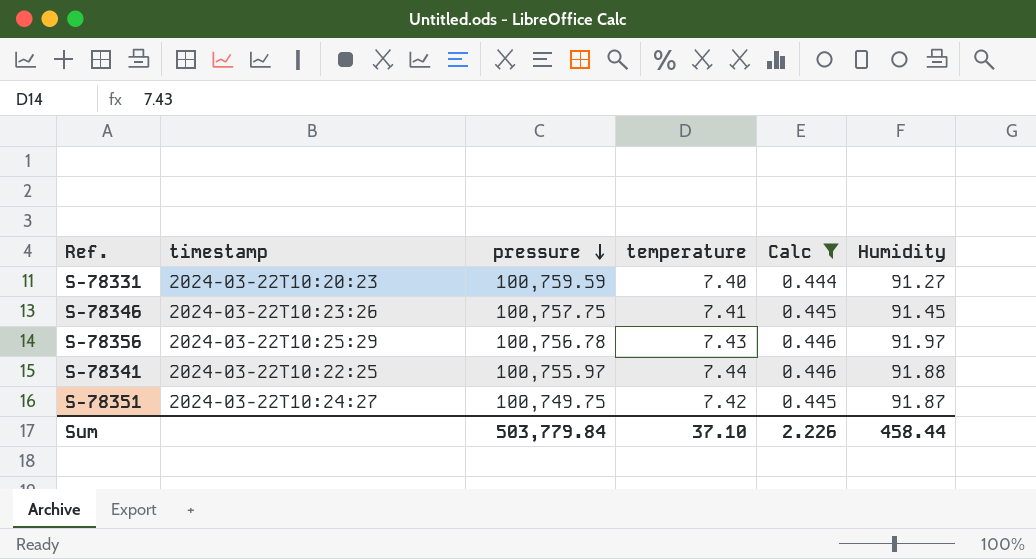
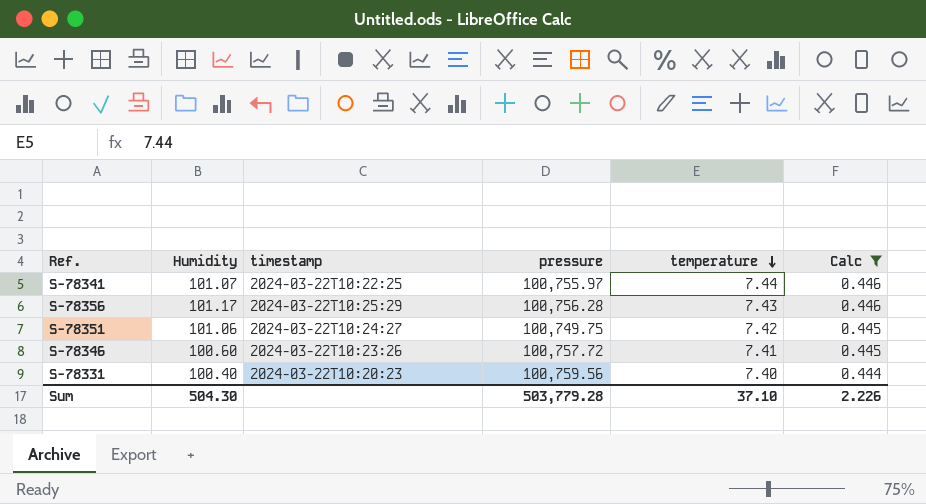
row order: pressure descending -> temperature descending
column Humidity | position: 6 -> 2
S-78341 | Humidity: 91.88 -> 101.07
S-78356 | Humidity: 91.97 -> 101.17
S-78356 | pressure: 100,756.78 -> 100,756.28
S-78351 | Humidity: 91.87 -> 101.06
S-78346 | Humidity: 91.45 -> 100.60
S-78346 | pressure: 100,757.75 -> 100,757.72
S-78331 | Humidity: 91.27 -> 100.40
S-78331 | pressure: 100,759.59 -> 100,759.56
Sum | Humidity: 458.44 -> 504.30
Sum | pressure: 503,779.84 -> 503,779.28

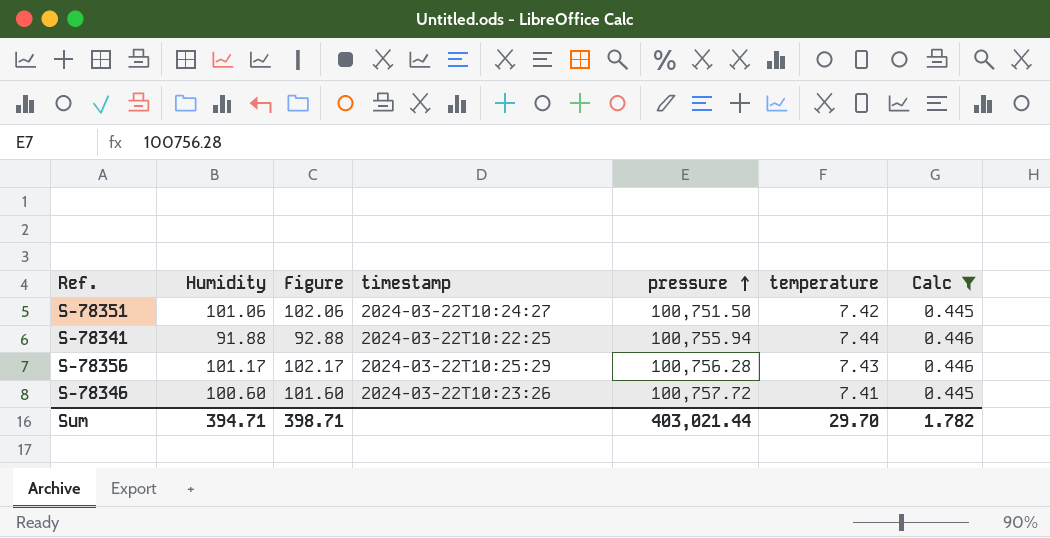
row order: temperature descending -> pressure ascending
column Figure | formula: none -> [Humidity] + 1
row S-78331: 100.40 | 2024-03-22T10:20:23 | 100,759.56 | 7.40 | 0.444 -> none
S-78351 | pressure: 100,749.75 -> 100,751.50
S-78341 | Humidity: 101.07 -> 91.88
S-78341 | pressure: 100,755.97 -> 100,755.94
Sum | Humidity: 504.30 -> 394.71
Sum | pressure: 503,779.28 -> 403,021.44
Sum | temperature: 37.10 -> 29.70
Sum | Calc: 2.226 -> 1.782

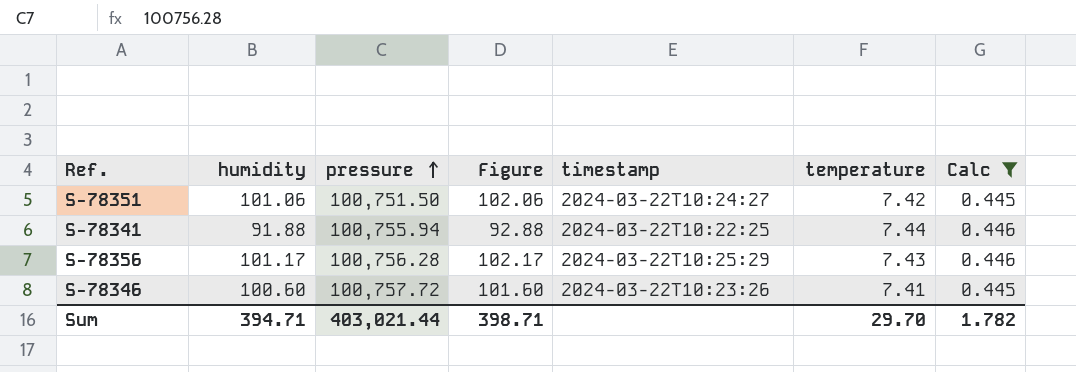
column name: Humidity -> humidity
column pressure | position: 5 -> 3

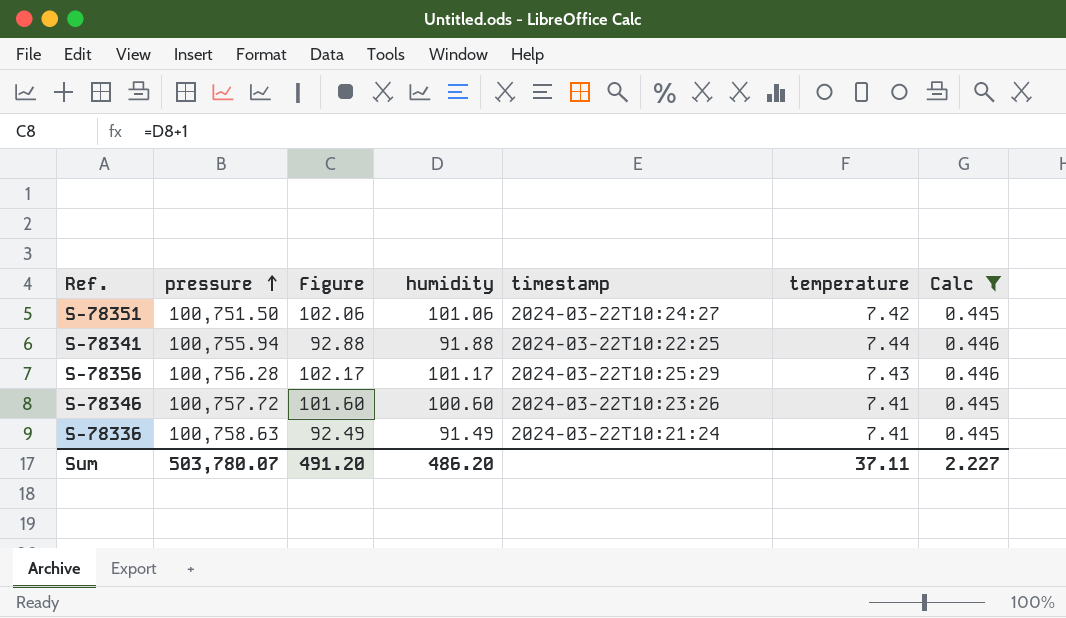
column humidity | position: 2 -> 4
row S-78336: none -> 100,758.63 | 92.49 | 91.49 | 2024-03-22T10:21:24 | 7.41 | 0.445
Sum | pressure: 403,021.44 -> 503,780.07
Sum | Figure: 398.71 -> 491.20
Sum | humidity: 394.71 -> 486.20
Sum | temperature: 29.70 -> 37.11
Sum | Calc: 1.782 -> 2.227

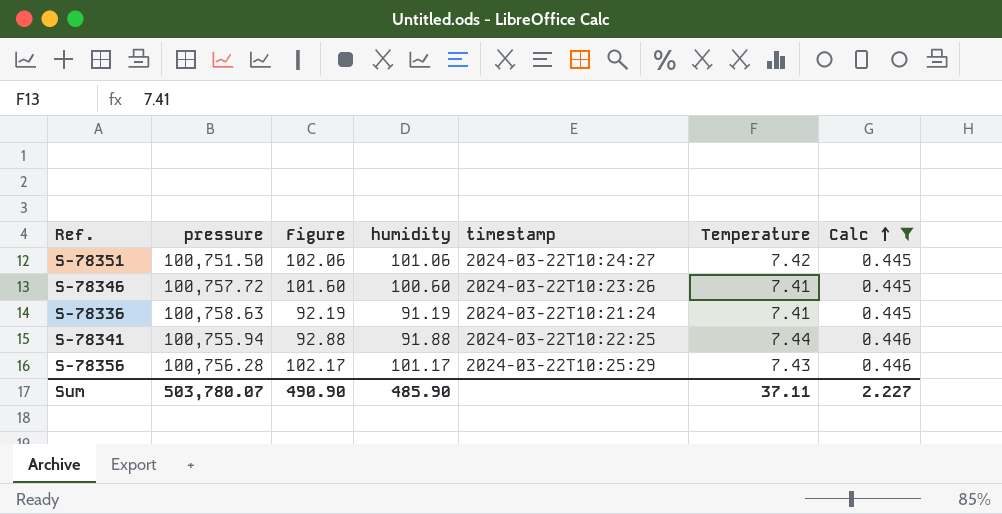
row order: pressure ascending -> Calc ascending
column name: temperature -> Temperature
S-78336 | Figure: 92.49 -> 92.19
S-78336 | humidity: 91.49 -> 91.19
Sum | Figure: 491.20 -> 490.90
Sum | humidity: 486.20 -> 485.90

